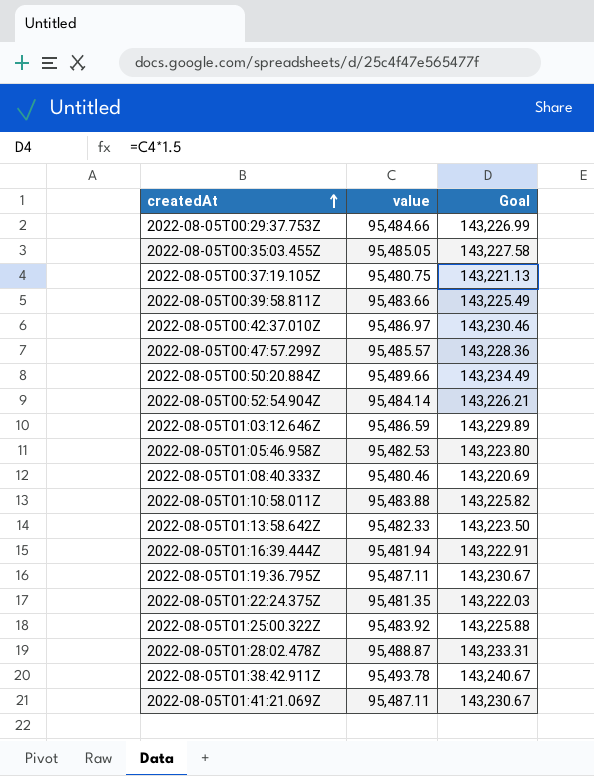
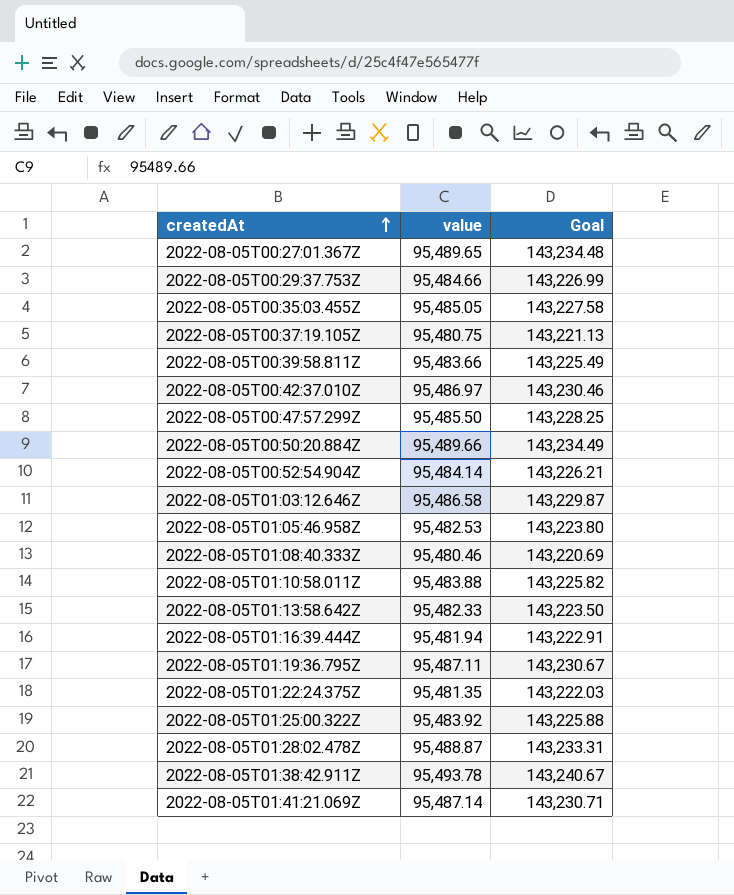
row 2022-08-05T00:27:01.367Z: none -> 95,489.65 | 143,234.48
2022-08-05T00:47:57.299Z | value: 95,485.57 -> 95,485.50
2022-08-05T00:47:57.299Z | Goal: 143,228.36 -> 143,228.25
2022-08-05T01:03:12.646Z | value: 95,486.59 -> 95,486.58
2022-08-05T01:03:12.646Z | Goal: 143,229.89 -> 143,229.87
2022-08-05T01:41:21.069Z | value: 95,487.11 -> 95,487.14
2022-08-05T01:41:21.069Z | Goal: 143,230.67 -> 143,230.71

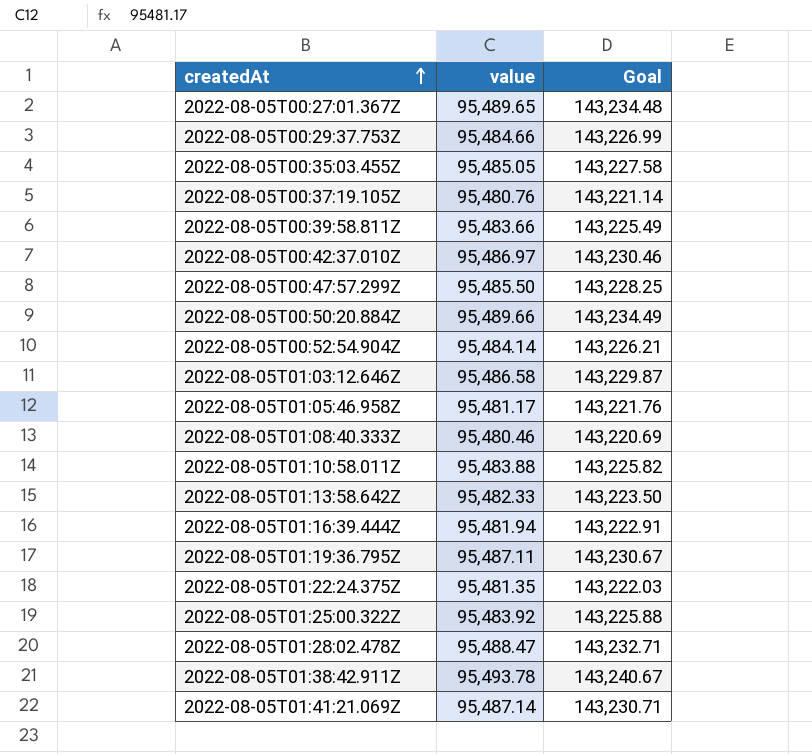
2022-08-05T00:37:19.105Z | value: 95,480.75 -> 95,480.76
2022-08-05T00:37:19.105Z | Goal: 143,221.13 -> 143,221.14
2022-08-05T01:05:46.958Z | value: 95,482.53 -> 95,481.17
2022-08-05T01:05:46.958Z | Goal: 143,223.80 -> 143,221.76
2022-08-05T01:28:02.478Z | value: 95,488.87 -> 95,488.47
2022-08-05T01:28:02.478Z | Goal: 143,233.31 -> 143,232.71

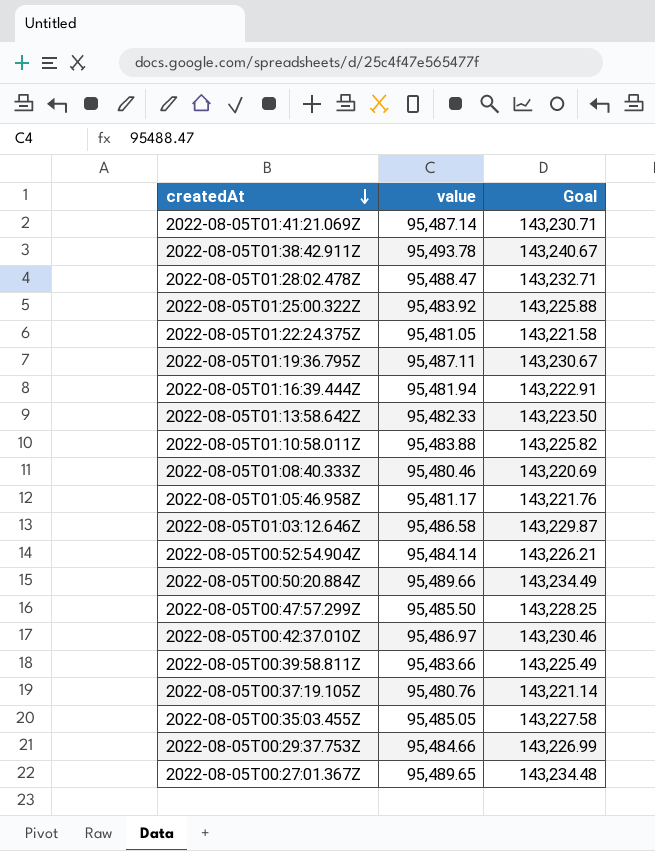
row order: createdAt ascending -> createdAt descending
2022-08-05T01:22:24.375Z | value: 95,481.35 -> 95,481.05
2022-08-05T01:22:24.375Z | Goal: 143,222.03 -> 143,221.58

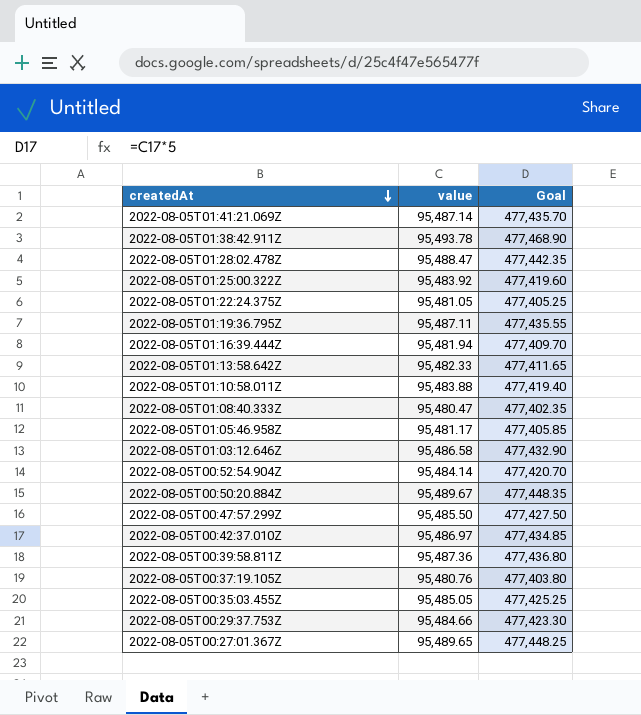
column Goal | formula: [value] * 1.5 -> [value] * 5
2022-08-05T01:08:40.333Z | value: 95,480.46 -> 95,480.47
2022-08-05T00:50:20.884Z | value: 95,489.66 -> 95,489.67
2022-08-05T00:39:58.811Z | value: 95,483.66 -> 95,487.36

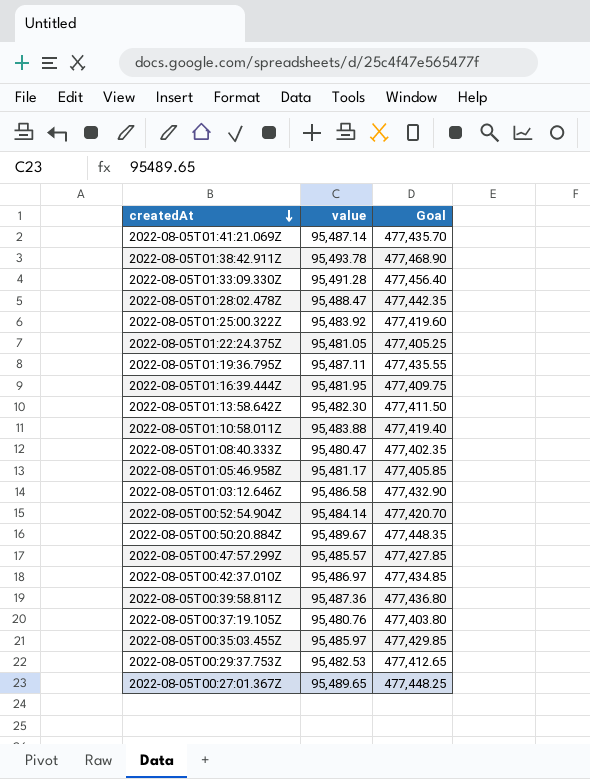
row 2022-08-05T01:33:09.330Z: none -> 95,491.28 | 477,456.40
2022-08-05T01:16:39.444Z | value: 95,481.94 -> 95,481.95
2022-08-05T01:16:39.444Z | Goal: 477,409.70 -> 477,409.75
2022-08-05T01:13:58.642Z | value: 95,482.33 -> 95,482.30
2022-08-05T01:13:58.642Z | Goal: 477,411.65 -> 477,411.50
2022-08-05T00:47:57.299Z | value: 95,485.50 -> 95,485.57
2022-08-05T00:47:57.299Z | Goal: 477,427.50 -> 477,427.85
2022-08-05T00:35:03.455Z | value: 95,485.05 -> 95,485.97
2022-08-05T00:35:03.455Z | Goal: 477,425.25 -> 477,429.85
2022-08-05T00:29:37.753Z | value: 95,484.66 -> 95,482.53
2022-08-05T00:29:37.753Z | Goal: 477,423.30 -> 477,412.65

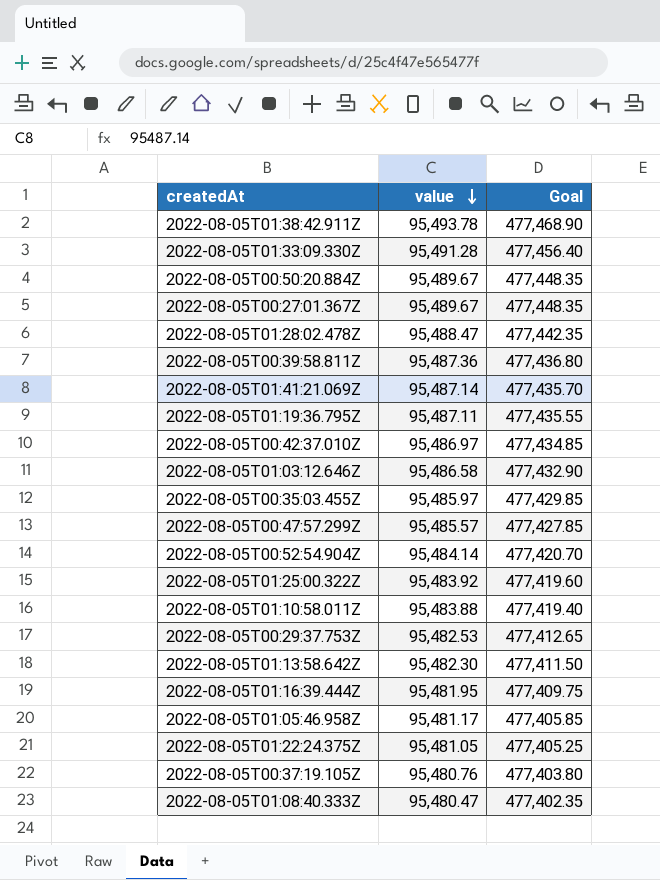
row order: createdAt descending -> value descending
2022-08-05T00:27:01.367Z | value: 95,489.65 -> 95,489.67
2022-08-05T00:27:01.367Z | Goal: 477,448.25 -> 477,448.35

